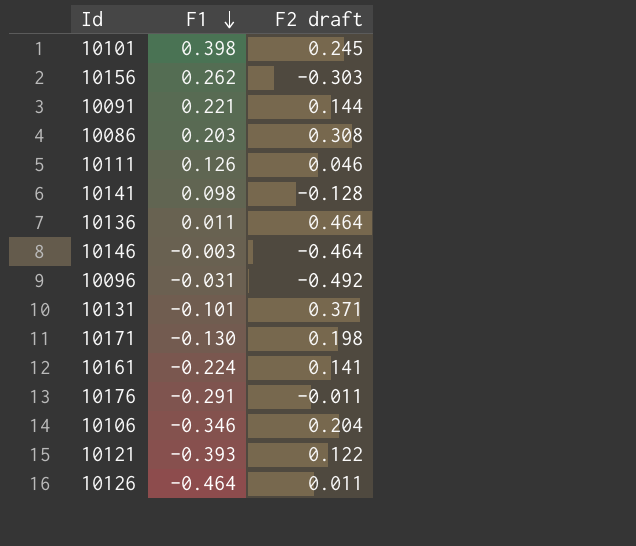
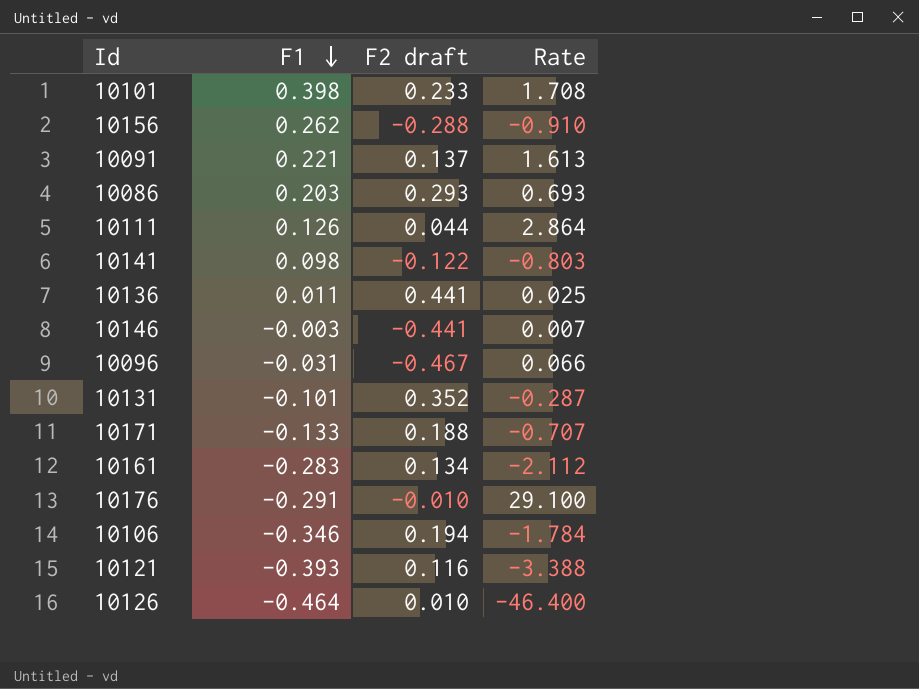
column Rate | formula: none -> [F1] / [F2 draft]
10101 | F2 draft: 0.245 -> 0.233
10156 | F2 draft: -0.303 -> -0.288
10091 | F2 draft: 0.144 -> 0.137
10086 | F2 draft: 0.308 -> 0.293
10111 | F2 draft: 0.046 -> 0.044
10141 | F2 draft: -0.128 -> -0.122
10136 | F2 draft: 0.464 -> 0.441
10146 | F2 draft: -0.464 -> -0.441
10096 | F2 draft: -0.492 -> -0.467
10131 | F2 draft: 0.371 -> 0.352
10171 | F1: -0.130 -> -0.133
10171 | F2 draft: 0.198 -> 0.188
10161 | F1: -0.224 -> -0.283
10161 | F2 draft: 0.141 -> 0.134
10176 | F2 draft: -0.011 -> -0.010
10106 | F2 draft: 0.204 -> 0.194
10121 | F2 draft: 0.122 -> 0.116
10126 | F2 draft: 0.011 -> 0.010

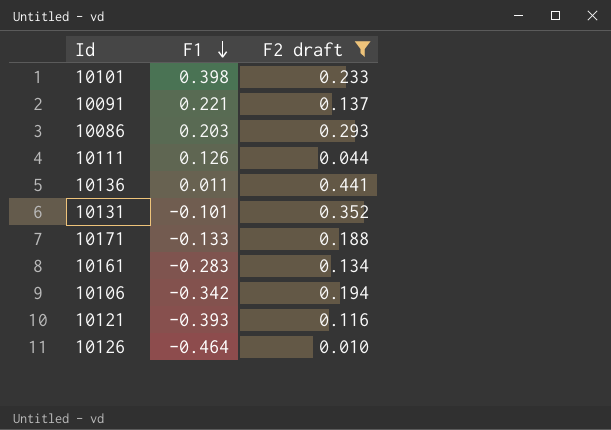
filter: none -> F2 draft >= 0.010
column Rate | formula: [F1] / [F2 draft] -> none
10106 | F1: -0.346 -> -0.342

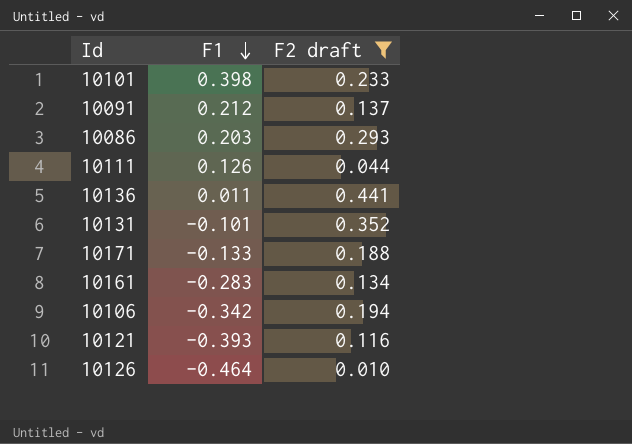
10091 | F1: 0.221 -> 0.212

